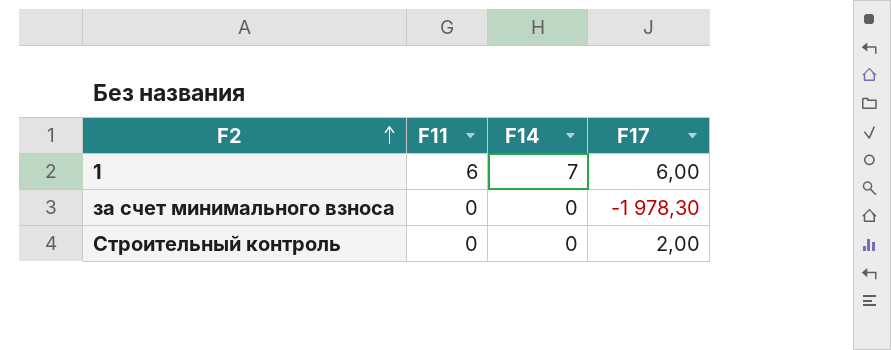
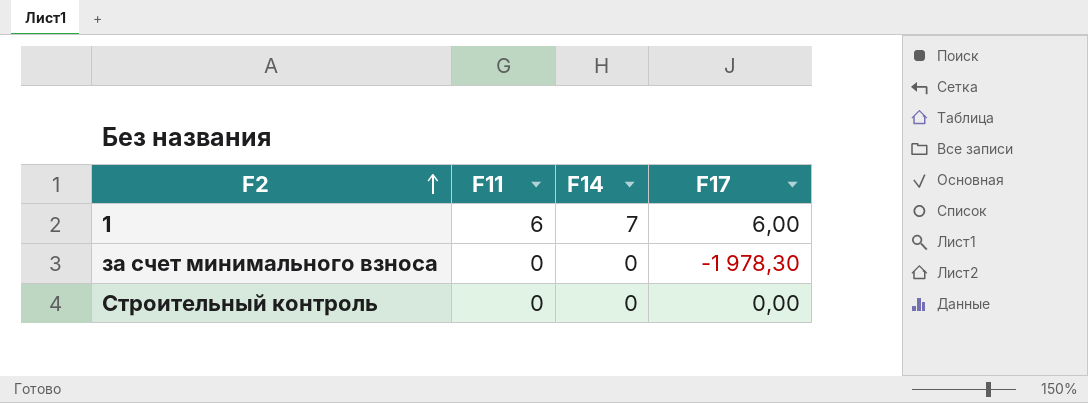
Строительный контроль | F17: 2,00 -> 0,00

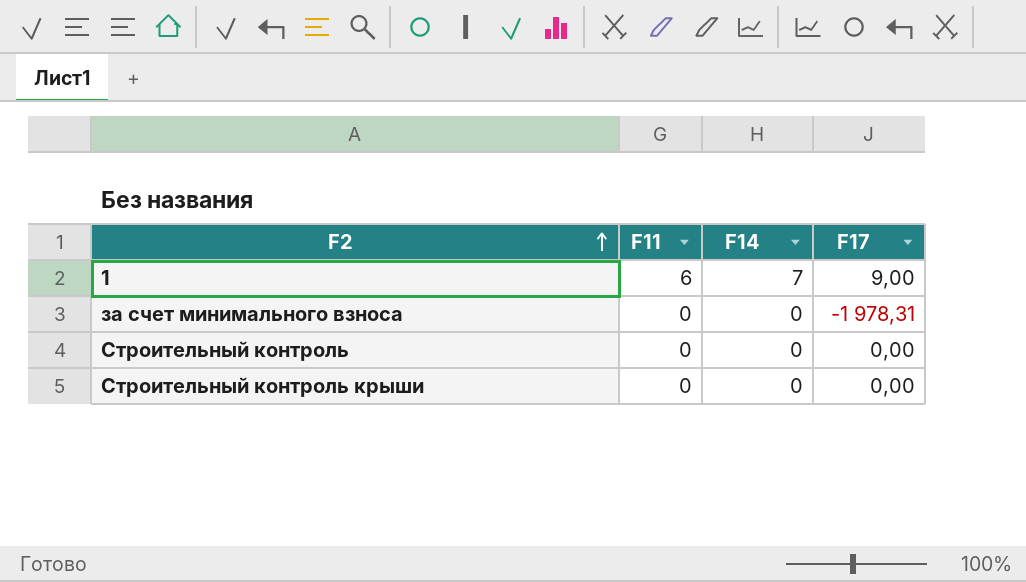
1 | F17: 6,00 -> 9,00
за счет минимального взноса | F17: -1 978,30 -> -1 978,31
row Строительный контроль крыши: none -> 0 | 0 | 0,00

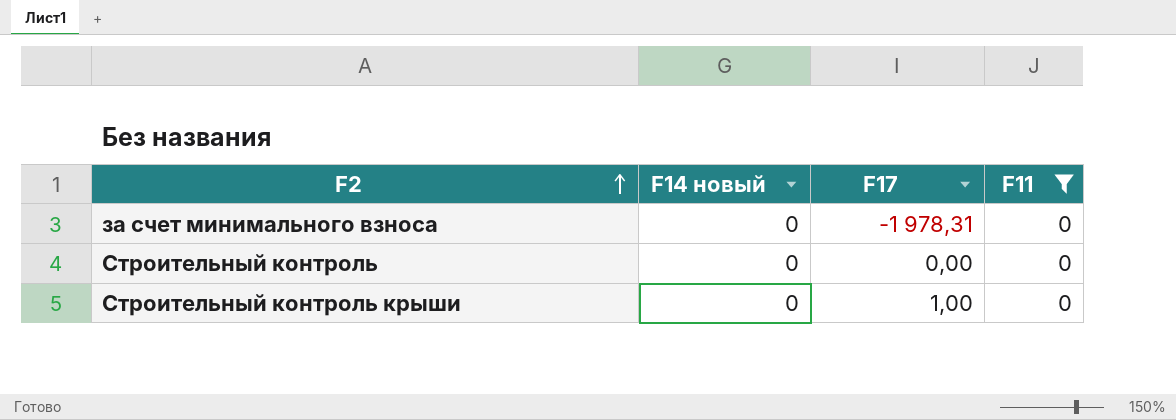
filter: none -> F11 = 0
column name: F14 -> F14 новый
column F11 | position: 2 -> 4
Строительный контроль крыши | F17: 0,00 -> 1,00

